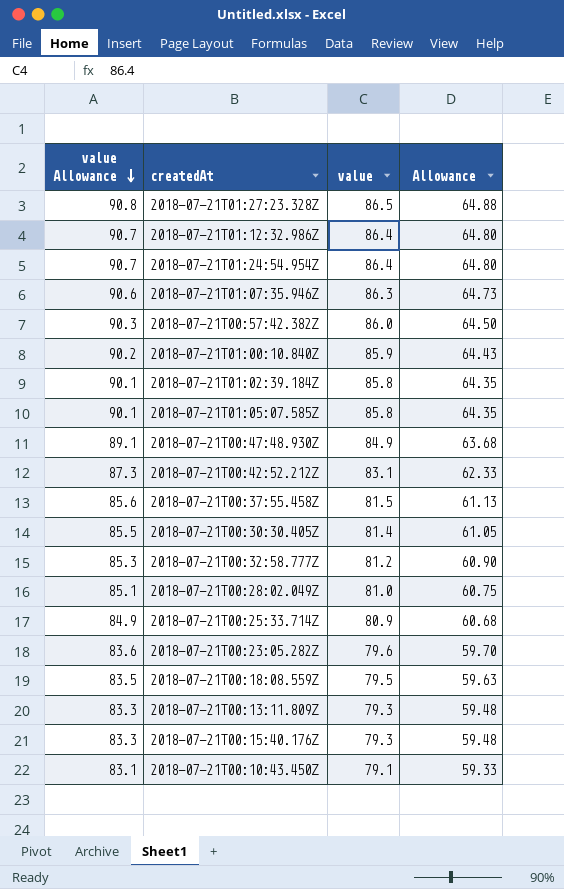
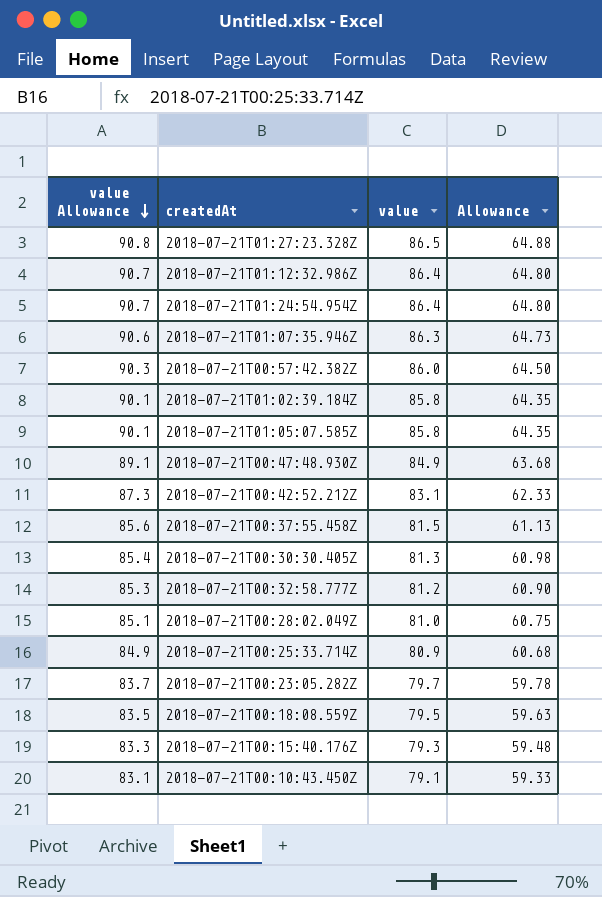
row 2018-07-21T01:00:10.840Z: 90.2 | 85.9 | 64.43 -> none
row 2018-07-21T00:13:11.809Z: 83.3 | 79.3 | 59.48 -> none
2018-07-21T00:30:30.405Z | value Allowance: 85.5 -> 85.4
2018-07-21T00:30:30.405Z | value: 81.4 -> 81.3
2018-07-21T00:30:30.405Z | Allowance: 61.05 -> 60.98
2018-07-21T00:23:05.282Z | value Allowance: 83.6 -> 83.7
2018-07-21T00:23:05.282Z | value: 79.6 -> 79.7
2018-07-21T00:23:05.282Z | Allowance: 59.70 -> 59.78

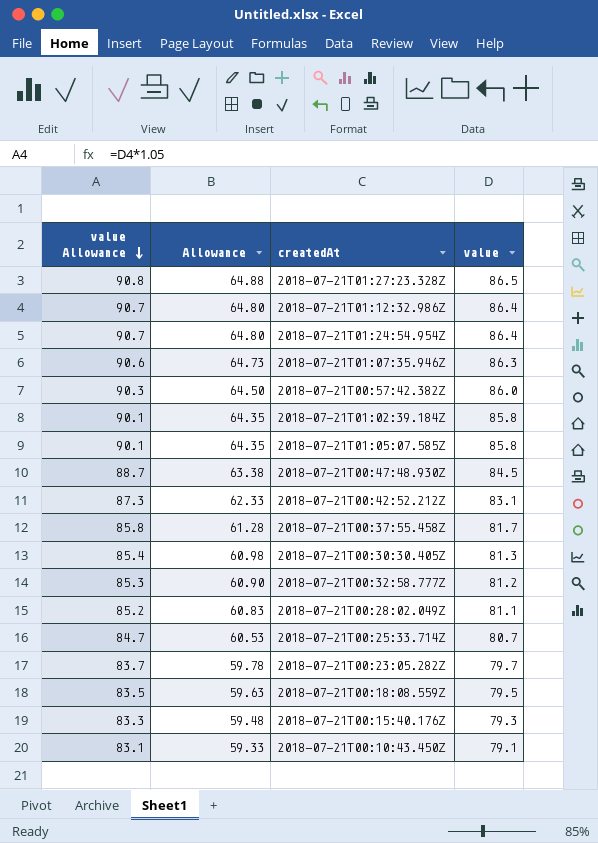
column Allowance | position: 4 -> 2
2018-07-21T00:47:48.930Z | value Allowance: 89.1 -> 88.7
2018-07-21T00:47:48.930Z | Allowance: 63.68 -> 63.38
2018-07-21T00:47:48.930Z | value: 84.9 -> 84.5
2018-07-21T00:37:55.458Z | value Allowance: 85.6 -> 85.8
2018-07-21T00:37:55.458Z | Allowance: 61.13 -> 61.28
2018-07-21T00:37:55.458Z | value: 81.5 -> 81.7
2018-07-21T00:28:02.049Z | value Allowance: 85.1 -> 85.2
2018-07-21T00:28:02.049Z | Allowance: 60.75 -> 60.83
2018-07-21T00:28:02.049Z | value: 81.0 -> 81.1
2018-07-21T00:25:33.714Z | value Allowance: 84.9 -> 84.7
2018-07-21T00:25:33.714Z | Allowance: 60.68 -> 60.53
2018-07-21T00:25:33.714Z | value: 80.9 -> 80.7

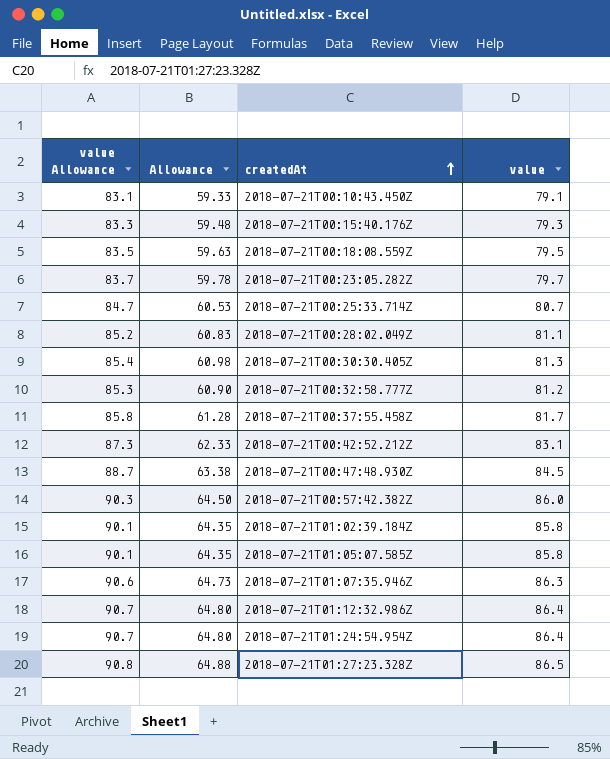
row order: value Allowance descending -> createdAt ascending

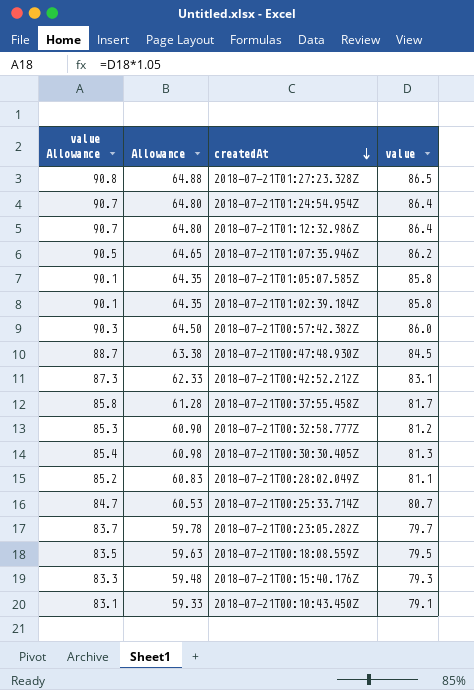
row order: createdAt ascending -> createdAt descending
2018-07-21T01:07:35.946Z | value Allowance: 90.6 -> 90.5
2018-07-21T01:07:35.946Z | Allowance: 64.73 -> 64.65
2018-07-21T01:07:35.946Z | value: 86.3 -> 86.2

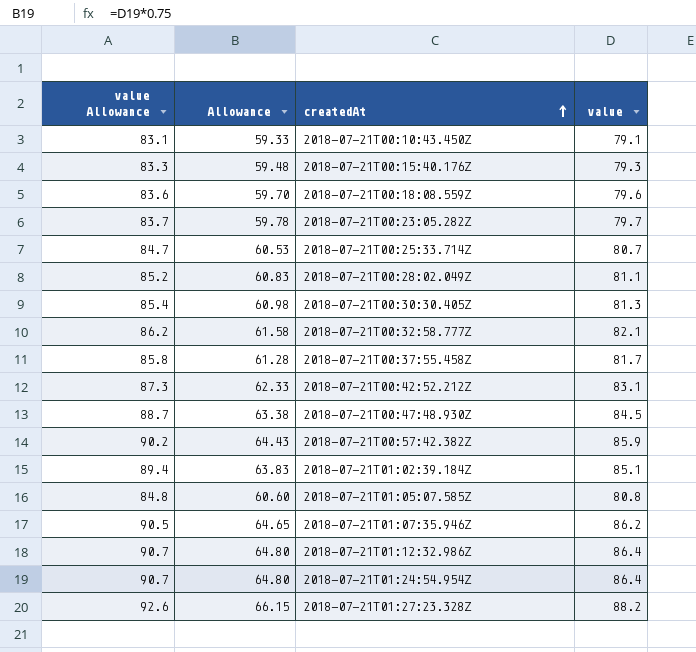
row order: createdAt descending -> createdAt ascending
2018-07-21T00:18:08.559Z | value Allowance: 83.5 -> 83.6
2018-07-21T00:18:08.559Z | Allowance: 59.63 -> 59.70
2018-07-21T00:18:08.559Z | value: 79.5 -> 79.6
2018-07-21T00:32:58.777Z | value Allowance: 85.3 -> 86.2
2018-07-21T00:32:58.777Z | Allowance: 60.90 -> 61.58
2018-07-21T00:32:58.777Z | value: 81.2 -> 82.1
2018-07-21T00:57:42.382Z | value Allowance: 90.3 -> 90.2
2018-07-21T00:57:42.382Z | Allowance: 64.50 -> 64.43
2018-07-21T00:57:42.382Z | value: 86.0 -> 85.9
2018-07-21T01:02:39.184Z | value Allowance: 90.1 -> 89.4
2018-07-21T01:02:39.184Z | Allowance: 64.35 -> 63.83
2018-07-21T01:02:39.184Z | value: 85.8 -> 85.1
2018-07-21T01:05:07.585Z | value Allowance: 90.1 -> 84.8
2018-07-21T01:05:07.585Z | Allowance: 64.35 -> 60.60
2018-07-21T01:05:07.585Z | value: 85.8 -> 80.8
2018-07-21T01:27:23.328Z | value Allowance: 90.8 -> 92.6
2018-07-21T01:27:23.328Z | Allowance: 64.88 -> 66.15
2018-07-21T01:27:23.328Z | value: 86.5 -> 88.2

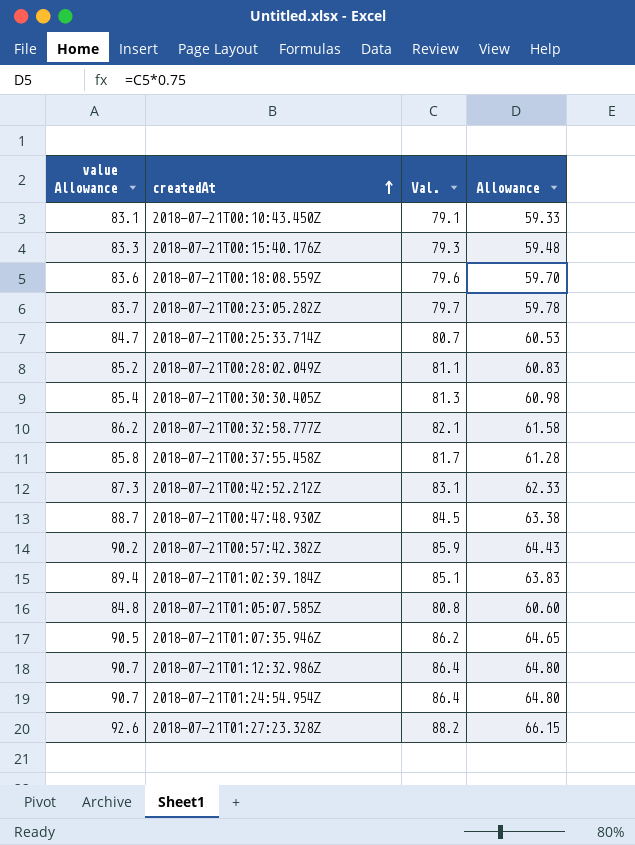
column name: value -> Val.
column Allowance | position: 2 -> 4

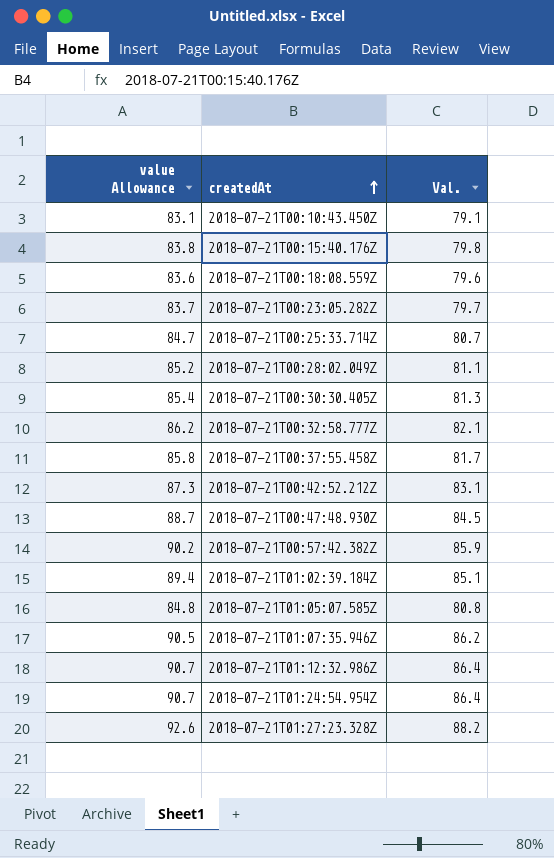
column Allowance | formula: [Val.] * 0.75 -> none
2018-07-21T00:15:40.176Z | value Allowance: 83.3 -> 83.8
2018-07-21T00:15:40.176Z | Val.: 79.3 -> 79.8

